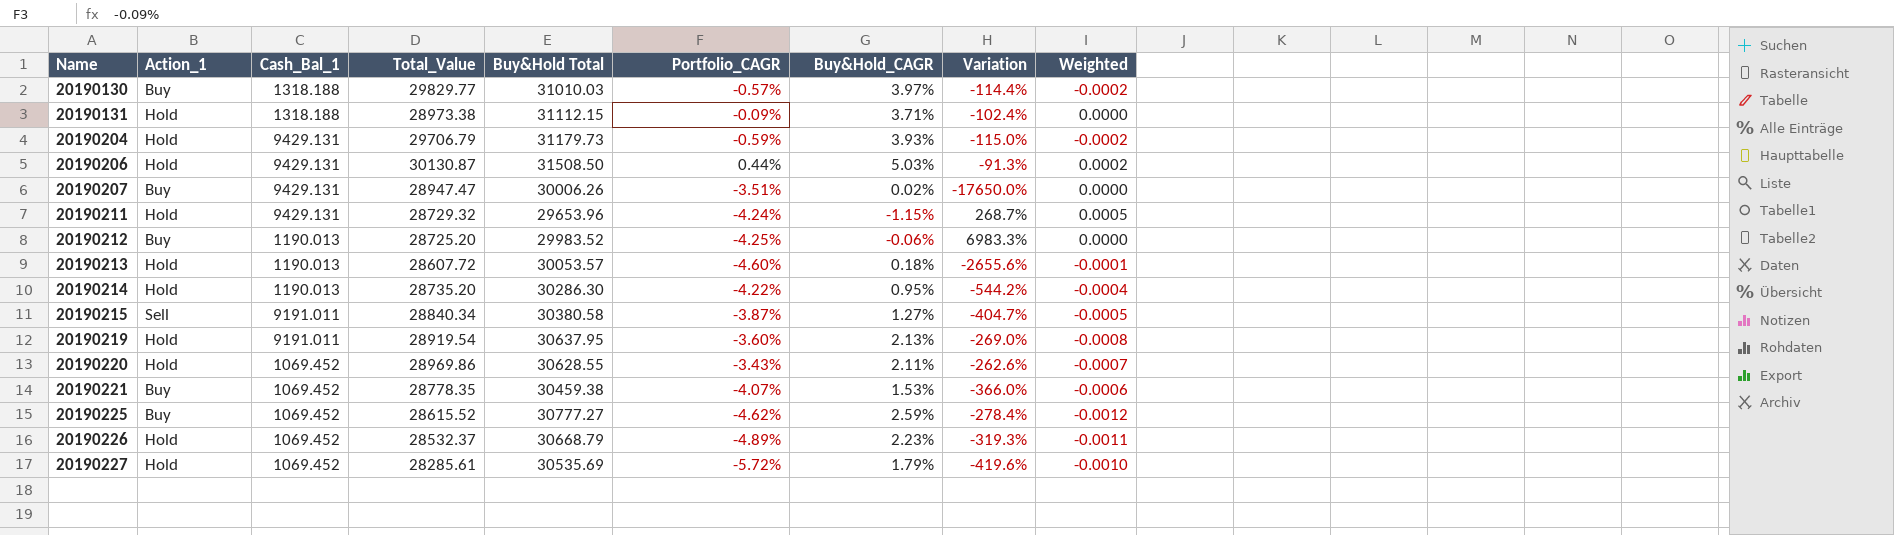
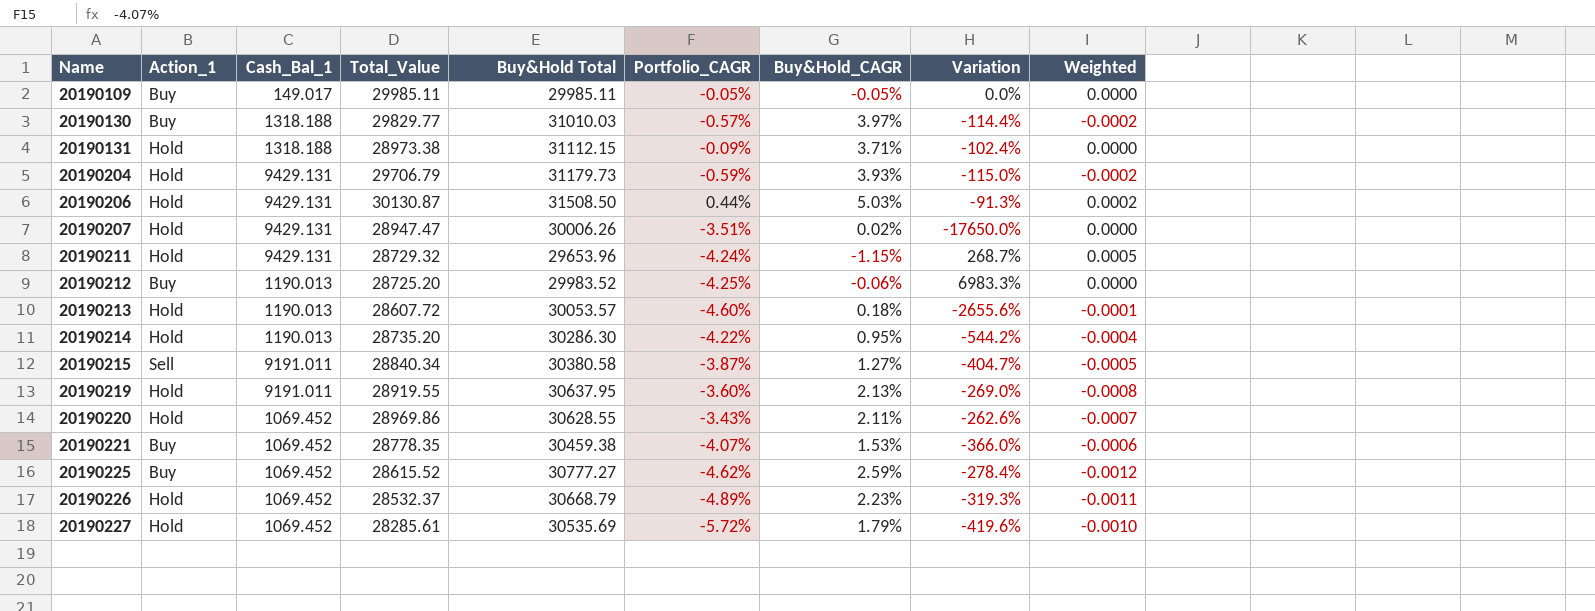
row 20190109: none -> Buy | 149.017 | 29985.11 | 29985.11 | -0.05% | -0.05% | 0.0% | 0.0000
20190207 | Action_1: Buy -> Hold
20190219 | Total_Value: 28919.54 -> 28919.55

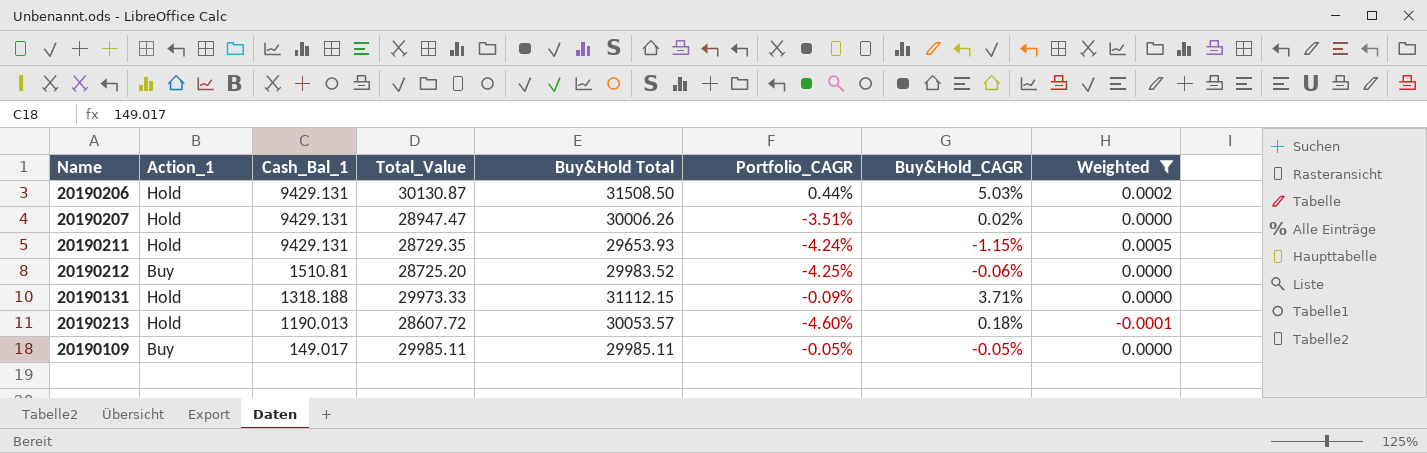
filter: none -> Weighted >= -0.0001
row order: Name ascending -> Cash_Bal_1 descending
column Variation | formula: ([Portfolio_CAGR] - [Buy&Hold_CAGR]) / [Buy&Hold_CAGR] -> none
20190211 | Total_Value: 28729.32 -> 28729.35
20190211 | Buy&Hold Total: 29653.96 -> 29653.93
20190212 | Cash_Bal_1: 1190.013 -> 1510.81
20190131 | Total_Value: 28973.38 -> 29973.33

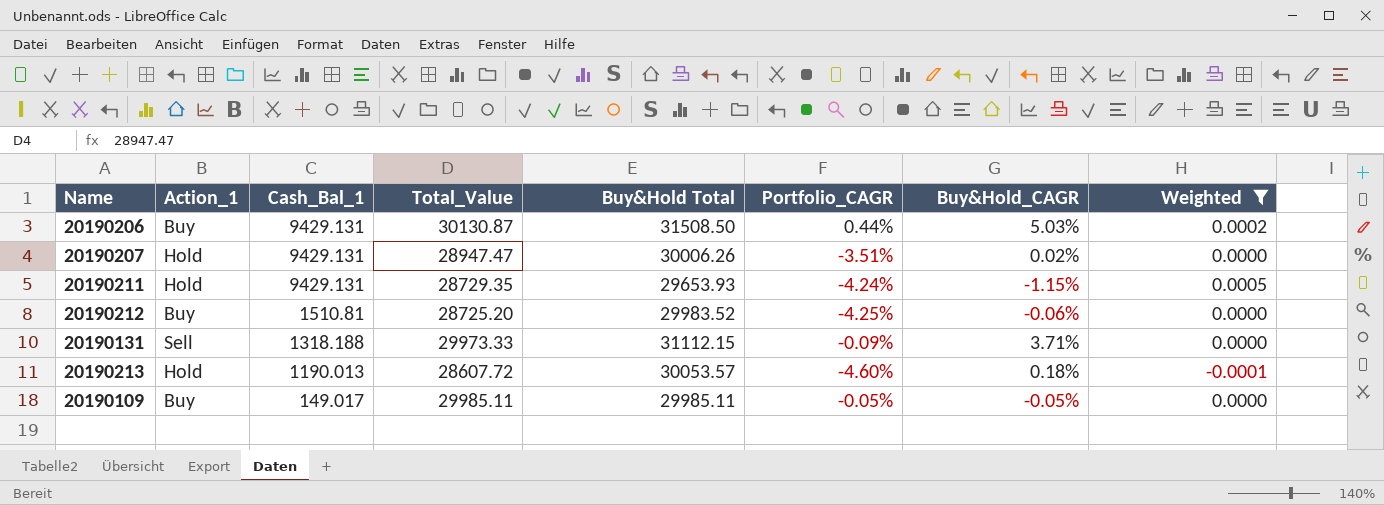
20190206 | Action_1: Hold -> Buy
20190131 | Action_1: Hold -> Sell

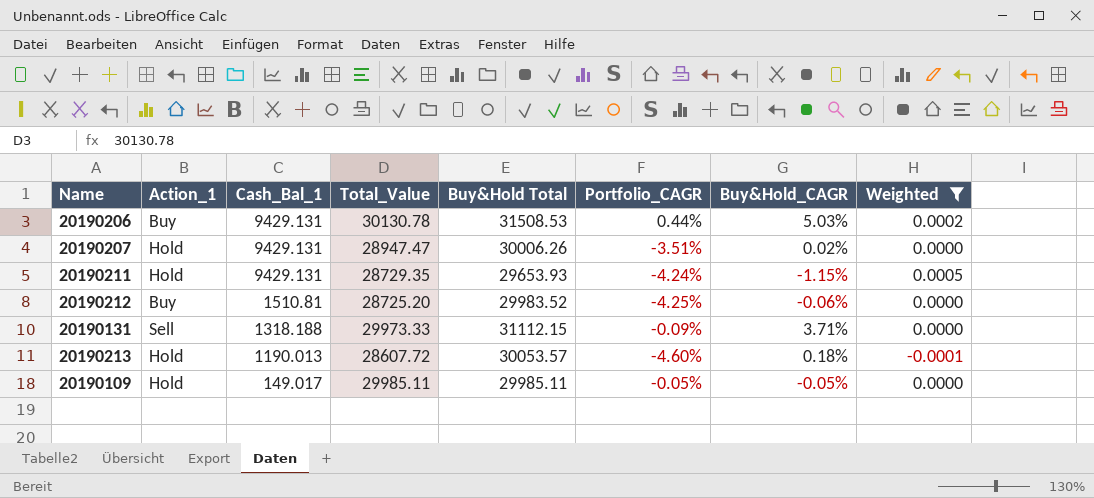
20190206 | Total_Value: 30130.87 -> 30130.78
20190206 | Buy&Hold Total: 31508.50 -> 31508.53
20190109 | Action_1: Buy -> Hold

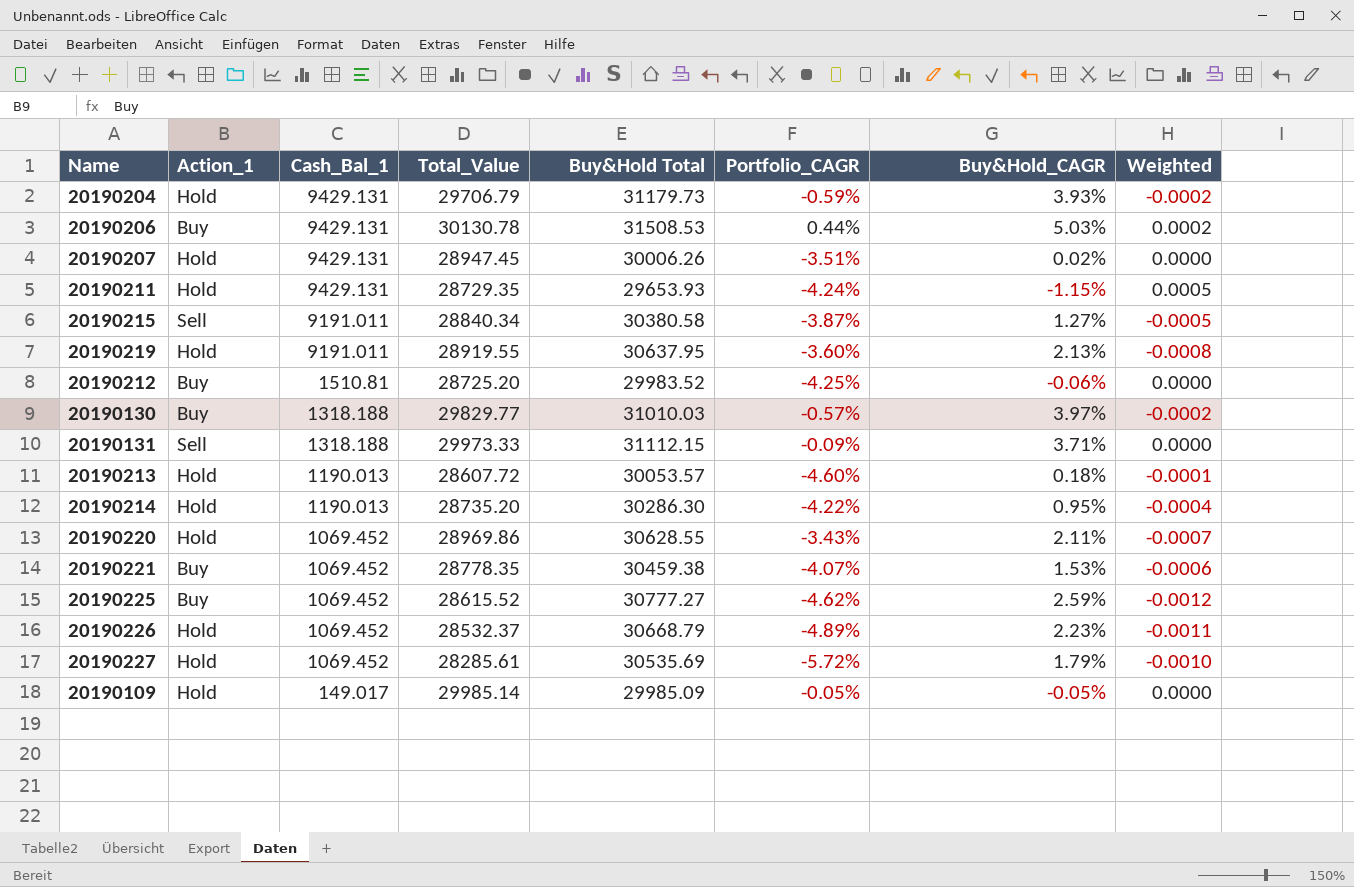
filter: Weighted >= -0.0001 -> none
20190207 | Total_Value: 28947.47 -> 28947.45
20190109 | Total_Value: 29985.11 -> 29985.14
20190109 | Buy&Hold Total: 29985.11 -> 29985.09

